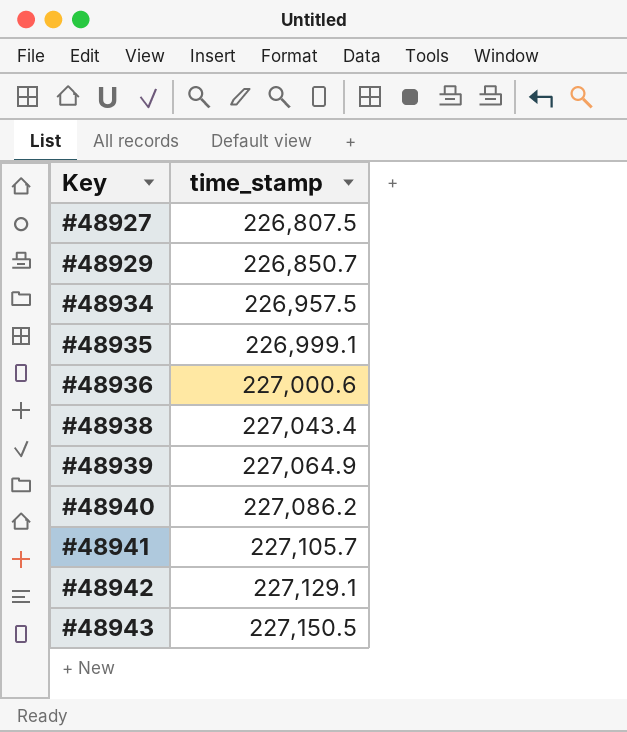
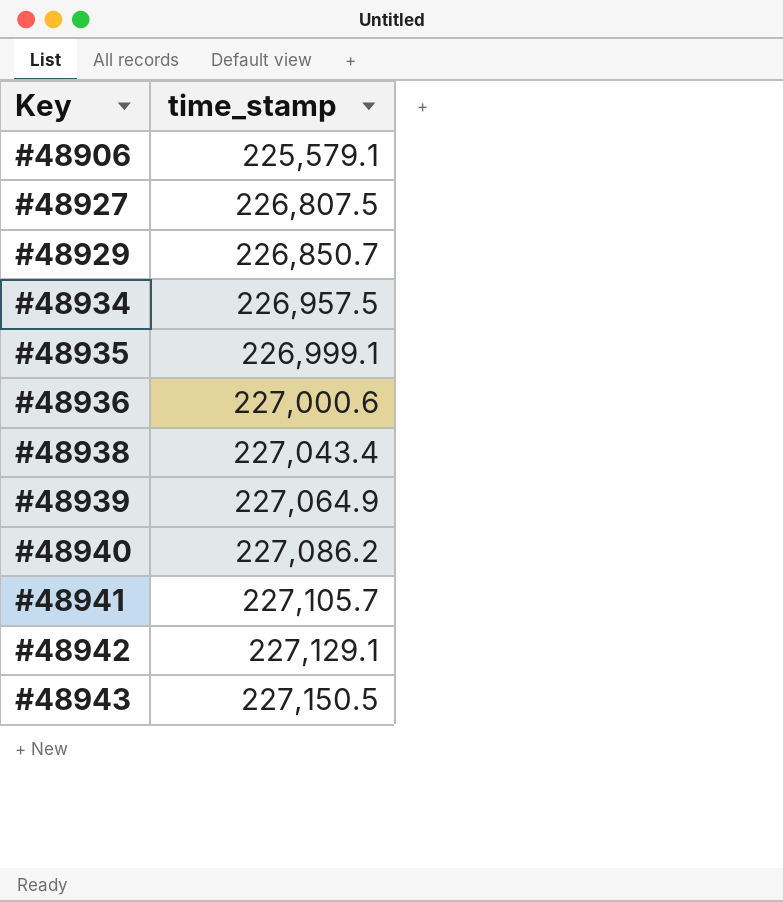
row #48906: none -> 225,579.1

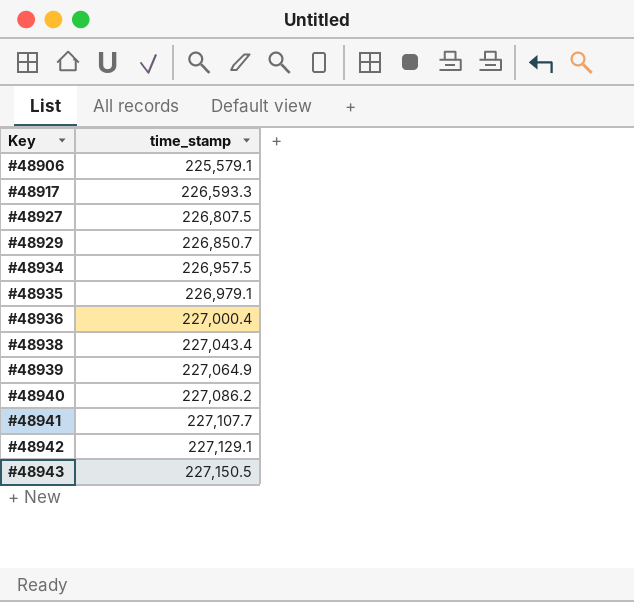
row #48917: none -> 226,593.3
#48935 | time_stamp: 226,999.1 -> 226,979.1
#48936 | time_stamp: 227,000.6 -> 227,000.4
#48941 | time_stamp: 227,105.7 -> 227,107.7

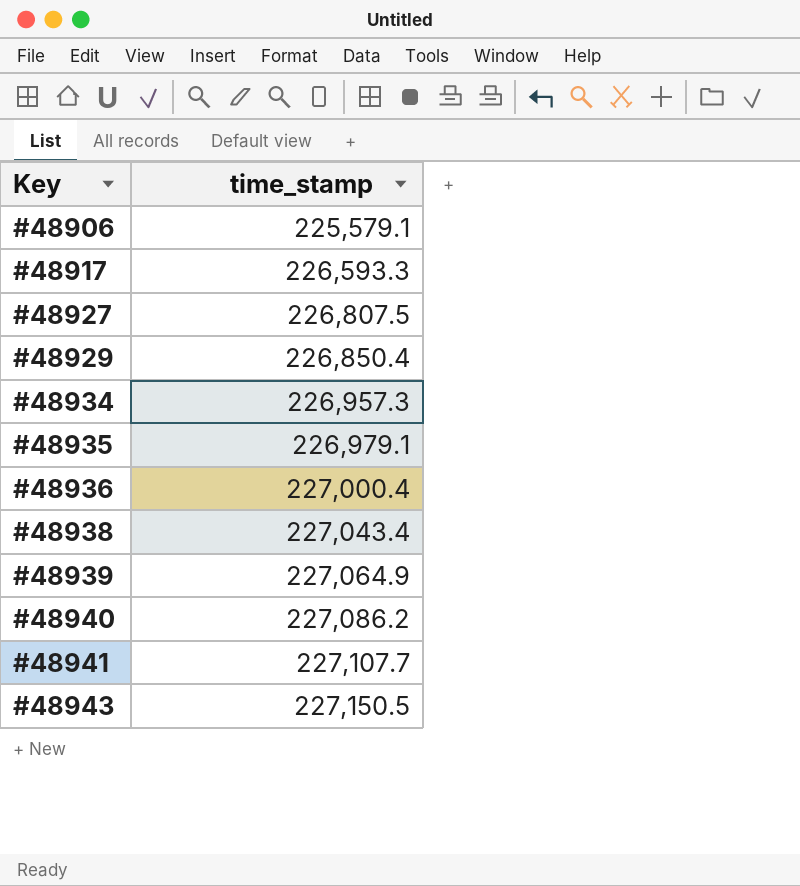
row #48942: 227,129.1 -> none
#48929 | time_stamp: 226,850.7 -> 226,850.4
#48934 | time_stamp: 226,957.5 -> 226,957.3

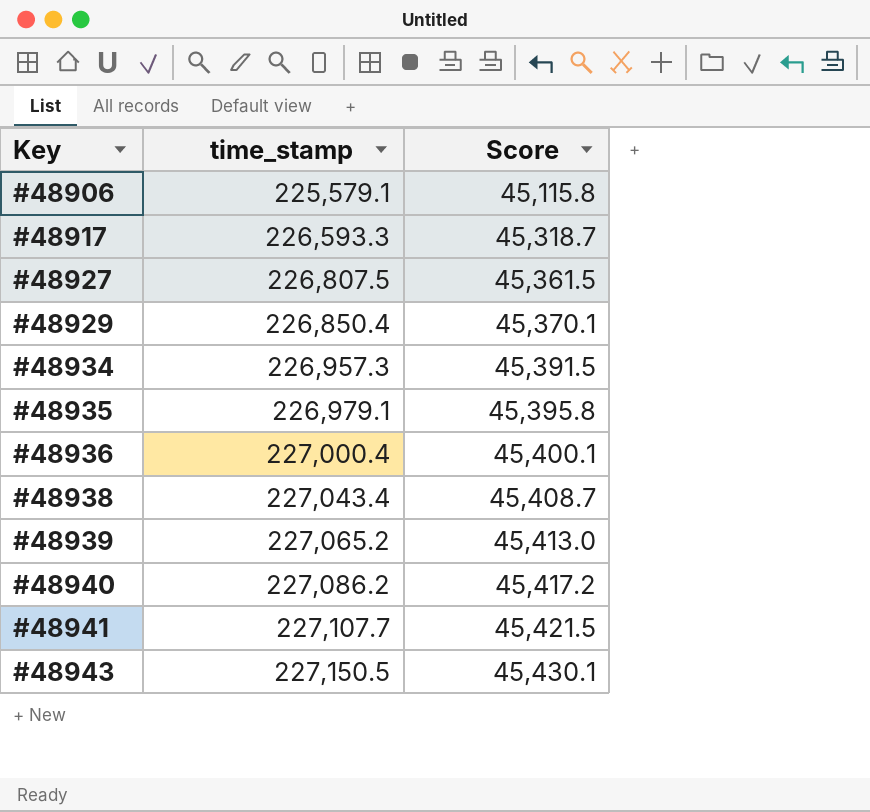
column Score | formula: none -> [time_stamp] * 0.2
#48939 | time_stamp: 227,064.9 -> 227,065.2

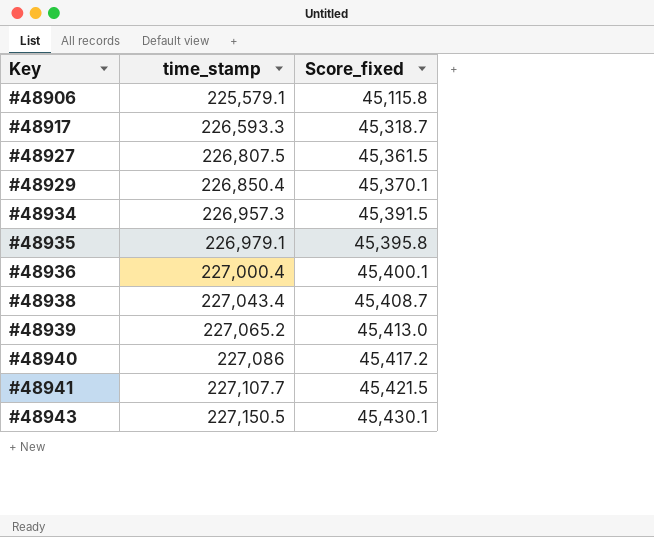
column name: Score -> Score_fixed
#48940 | time_stamp: 227,086.2 -> 227,086

